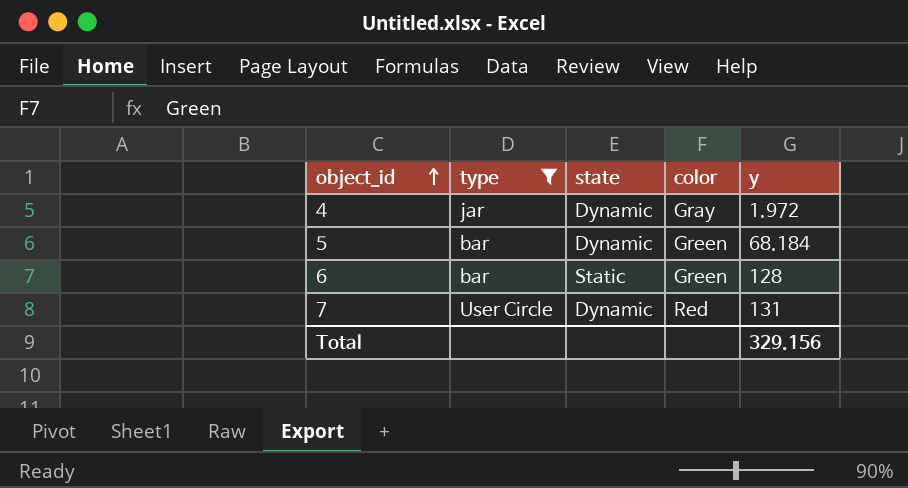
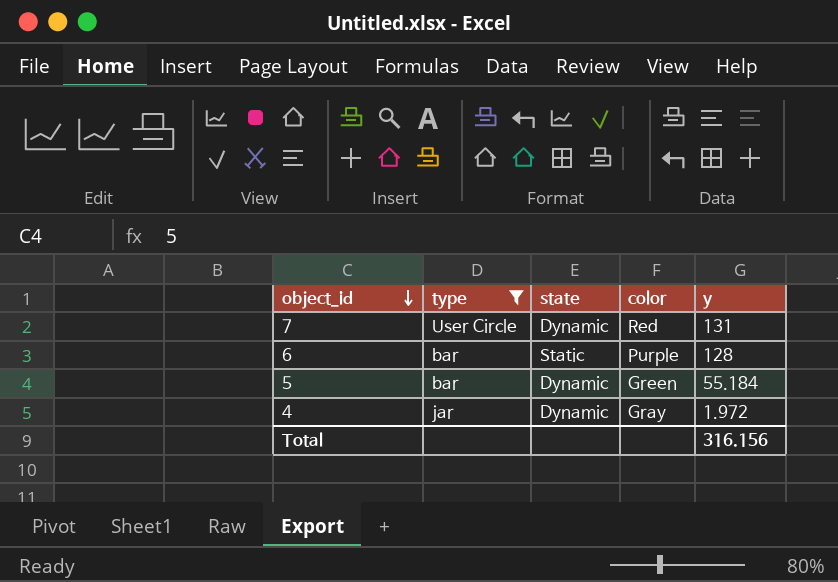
row order: object_id ascending -> object_id descending
6 | color: Green -> Purple
5 | y: 68.184 -> 55.184
Total | y: 329.156 -> 316.156

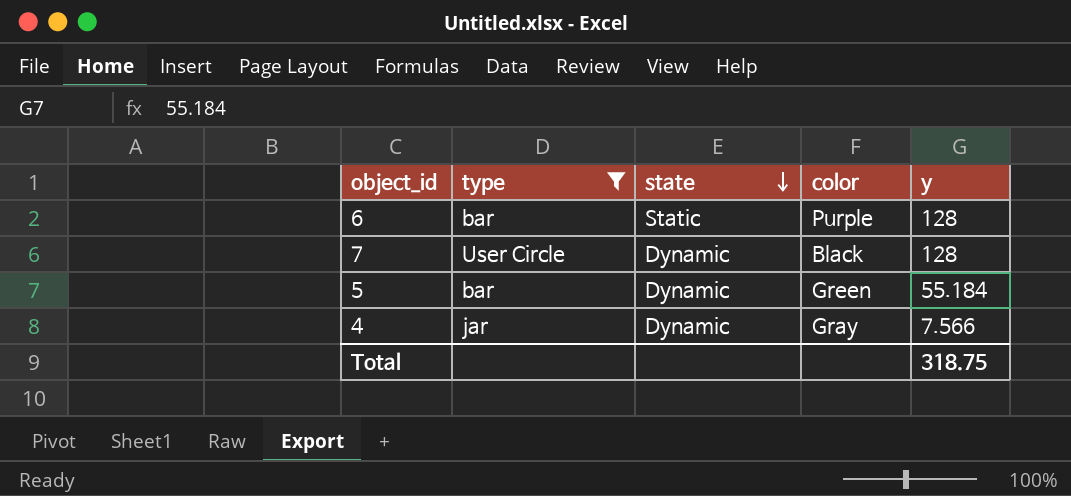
row order: object_id descending -> state descending
7 | color: Red -> Black
7 | y: 131 -> 128
4 | y: 1.972 -> 7.566
Total | y: 316.156 -> 318.75

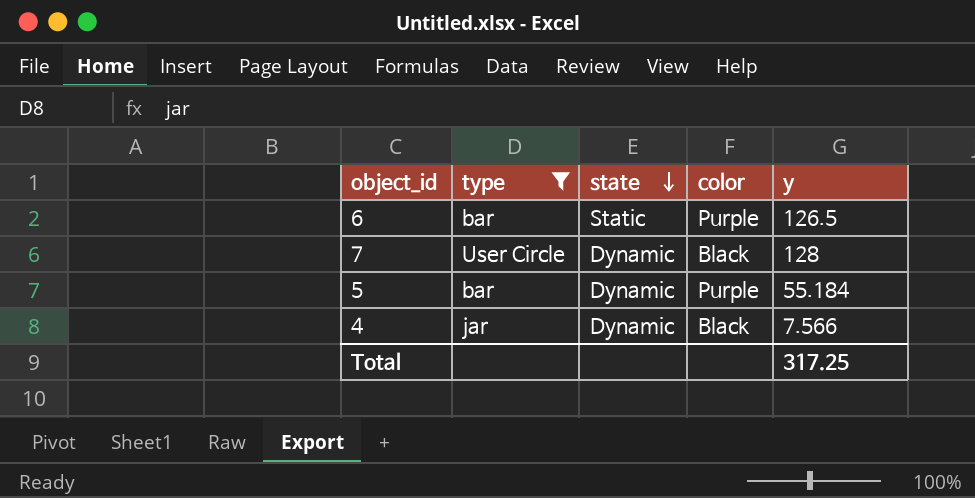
6 | y: 128 -> 126.5
5 | color: Green -> Purple
4 | color: Gray -> Black
Total | y: 318.75 -> 317.25

